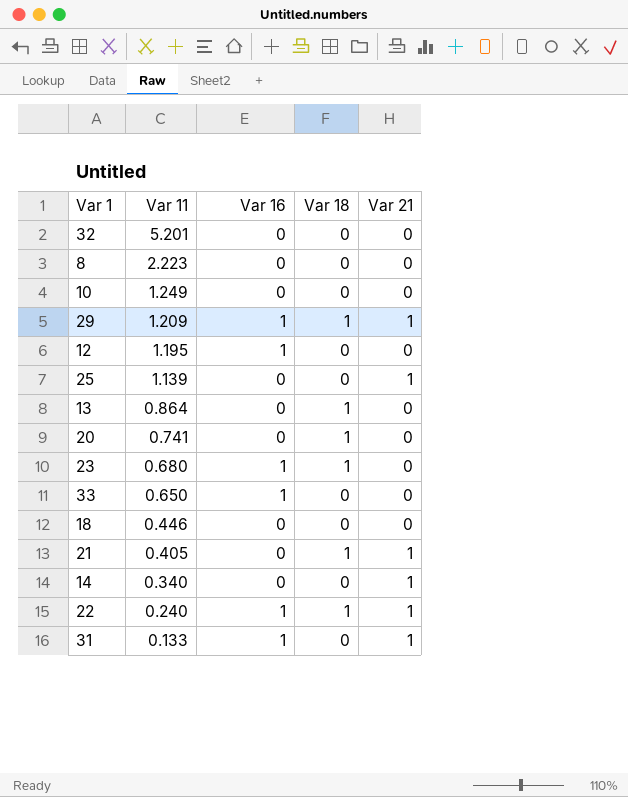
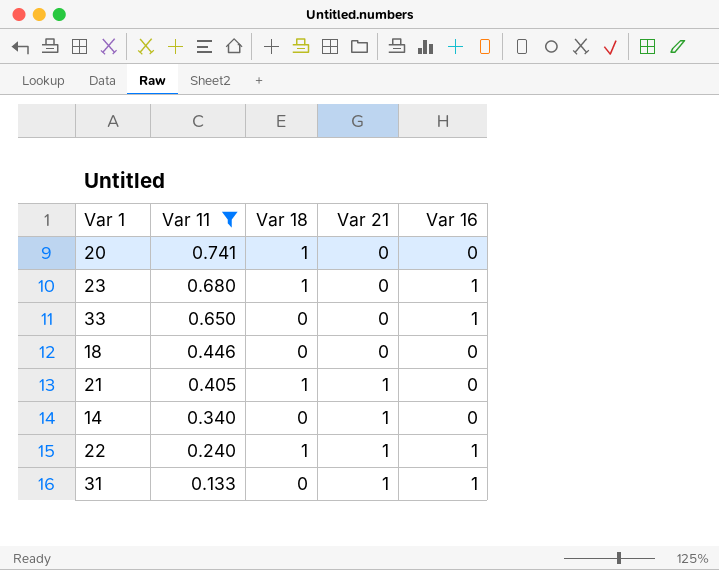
filter: none -> Var 11 <= 0.741
column Var 16 | position: 3 -> 5

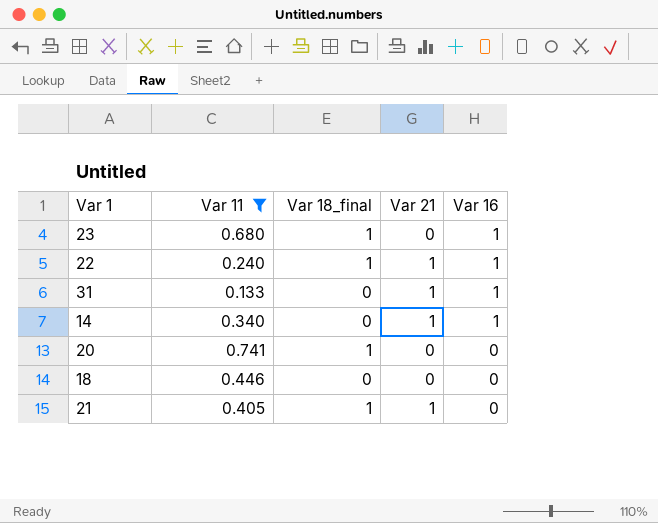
row order: Var 11 descending -> Var 16 descending
column name: Var 18 -> Var 18_final
row 33: 0.650 | 0 | 0 | 1 -> none
14 | Var 16: 0 -> 1

